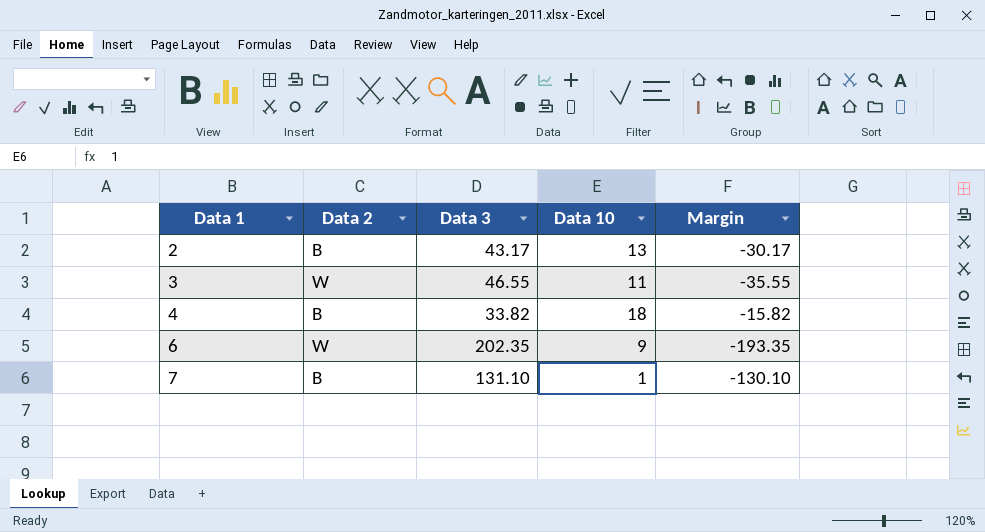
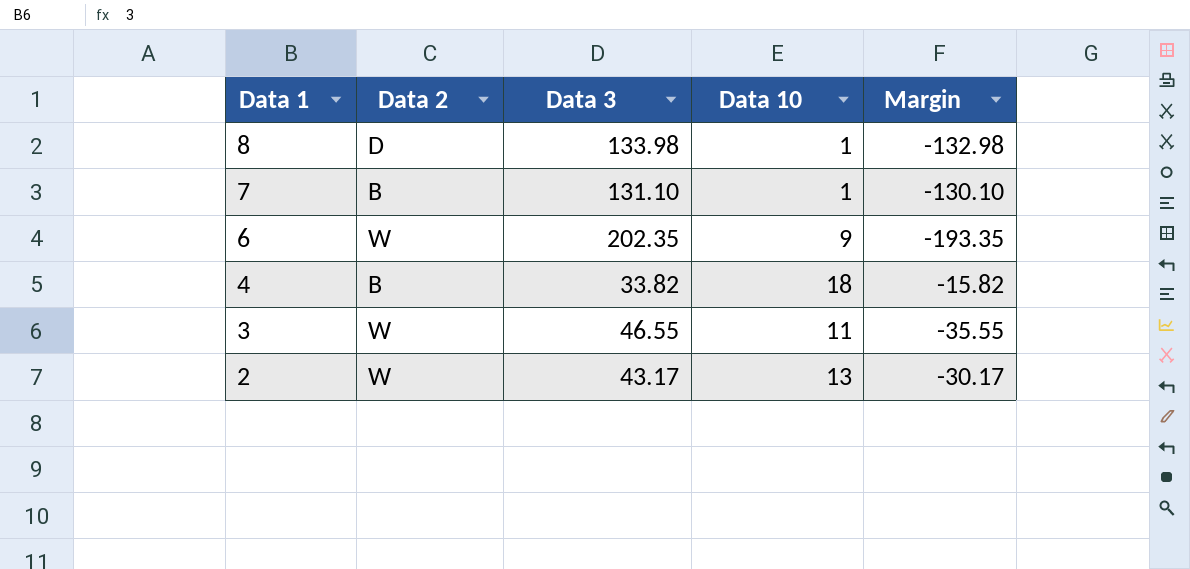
row order: Data 1 ascending -> Data 1 descending
row 8: none -> D | 133.98 | 1 | -132.98
2 | Data 2: B -> W

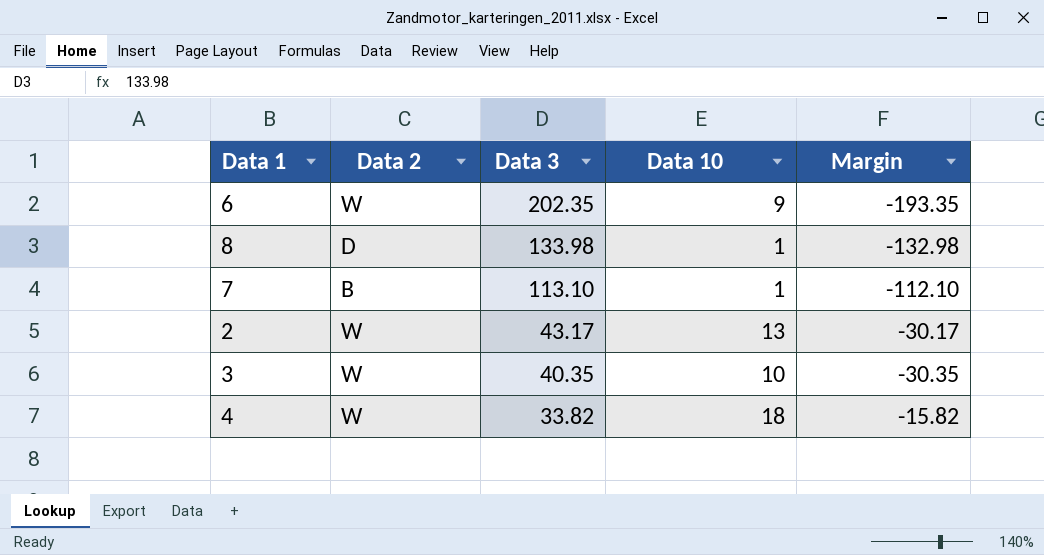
row order: Data 1 descending -> Data 3 descending
7 | Data 3: 131.10 -> 113.10
7 | Margin: -130.10 -> -112.10
3 | Data 3: 46.55 -> 40.35
3 | Data 10: 11 -> 10
3 | Margin: -35.55 -> -30.35
4 | Data 2: B -> W

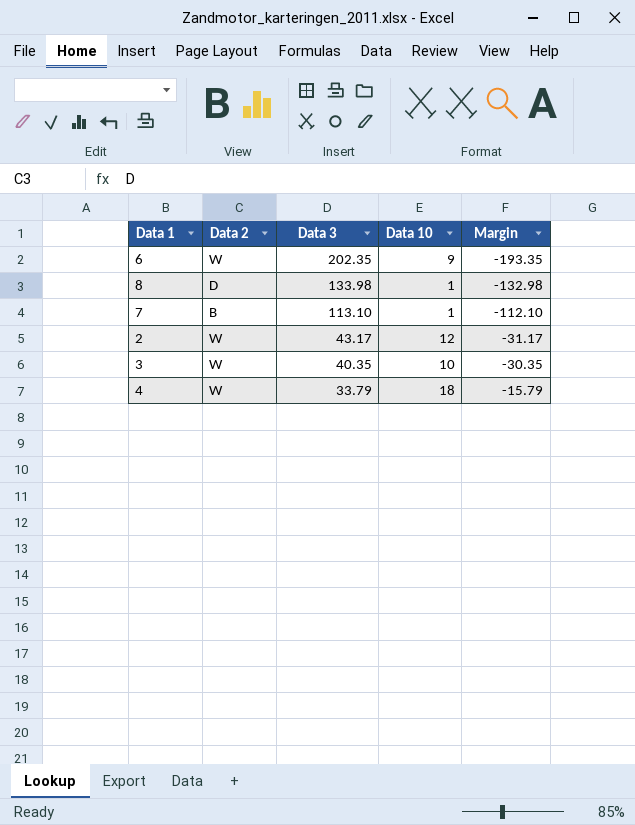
2 | Data 10: 13 -> 12
2 | Margin: -30.17 -> -31.17
4 | Data 3: 33.82 -> 33.79
4 | Margin: -15.82 -> -15.79

